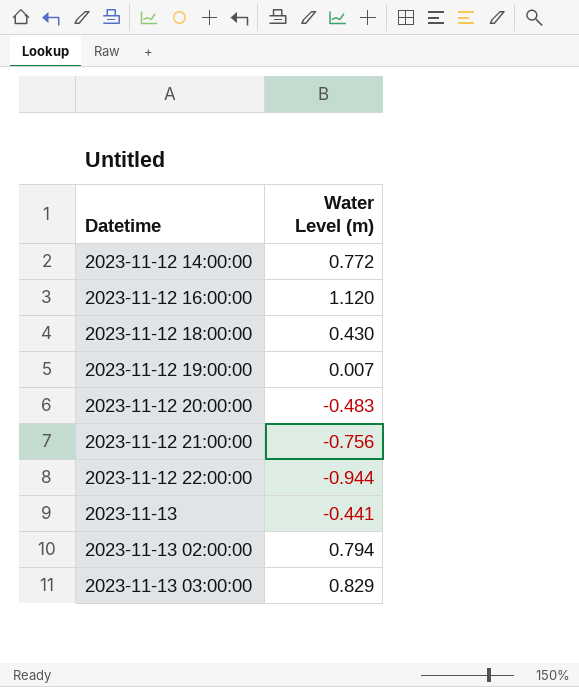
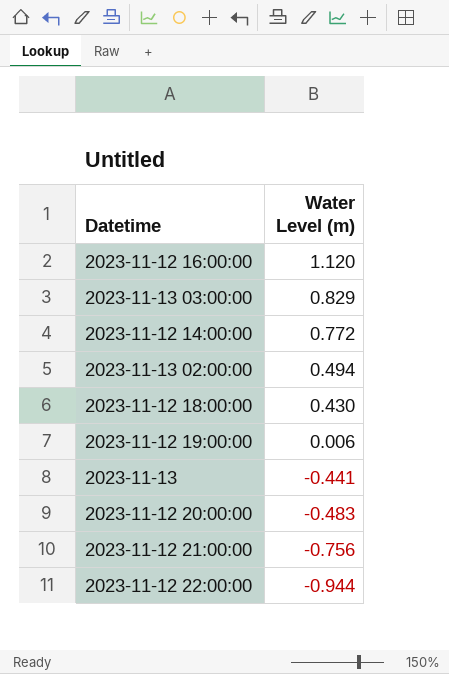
row order: Datetime ascending -> Water Level (m) descending
2023-11-13 02:00:00 | Water Level (m): 0.794 -> 0.494
2023-11-12 19:00:00 | Water Level (m): 0.007 -> 0.006

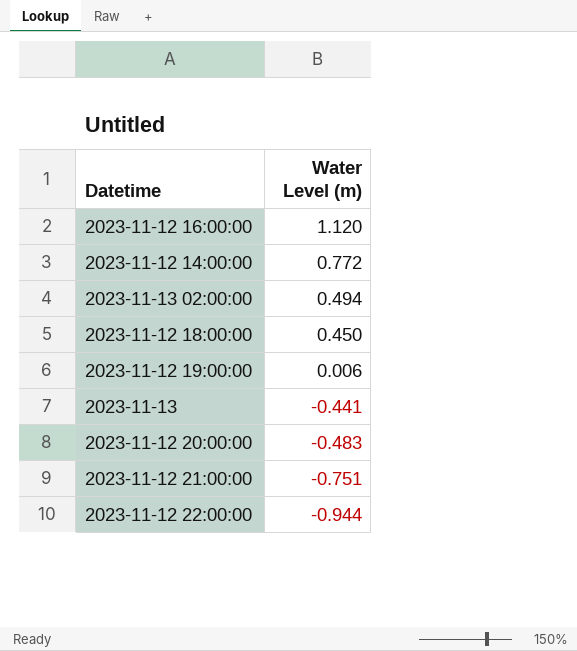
row 2023-11-13 03:00:00: 0.829 -> none
2023-11-12 18:00:00 | Water Level (m): 0.430 -> 0.450
2023-11-12 21:00:00 | Water Level (m): -0.756 -> -0.751

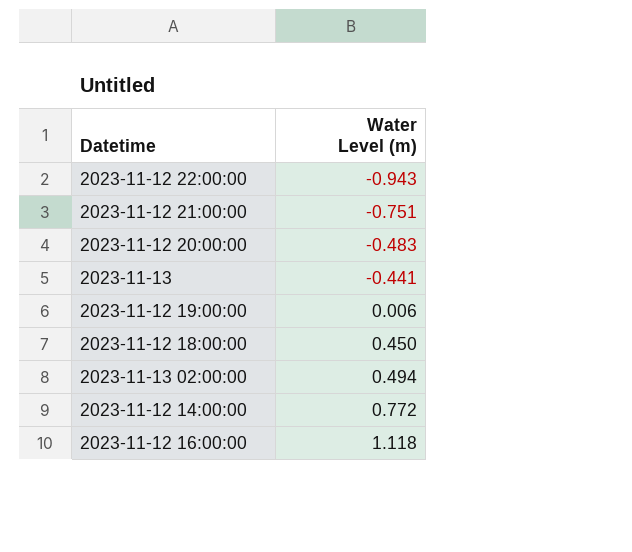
row order: Water Level (m) descending -> Water Level (m) ascending
2023-11-12 22:00:00 | Water Level (m): -0.944 -> -0.943
2023-11-12 16:00:00 | Water Level (m): 1.120 -> 1.118

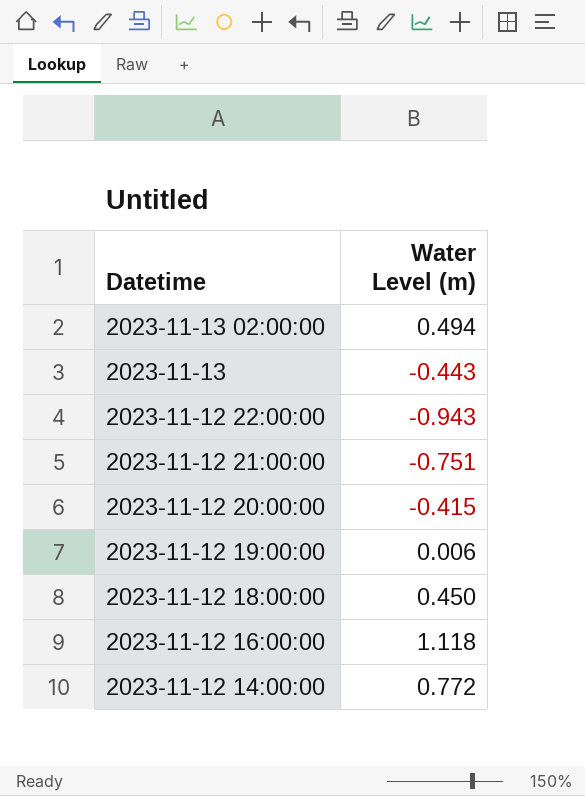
row order: Water Level (m) ascending -> Datetime descending
2023-11-13 | Water Level (m): -0.441 -> -0.443
2023-11-12 20:00:00 | Water Level (m): -0.483 -> -0.415

